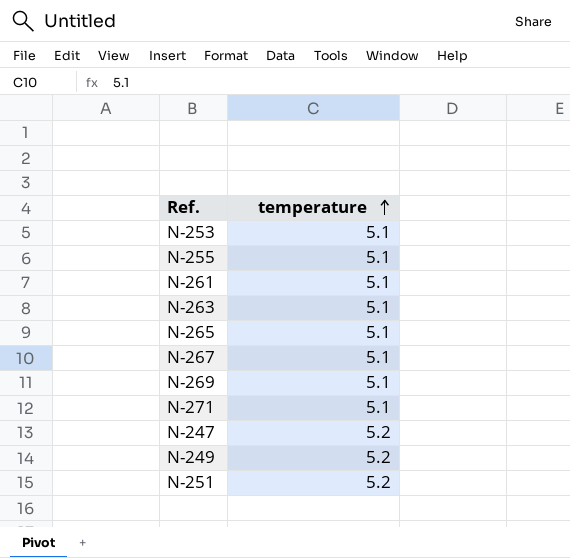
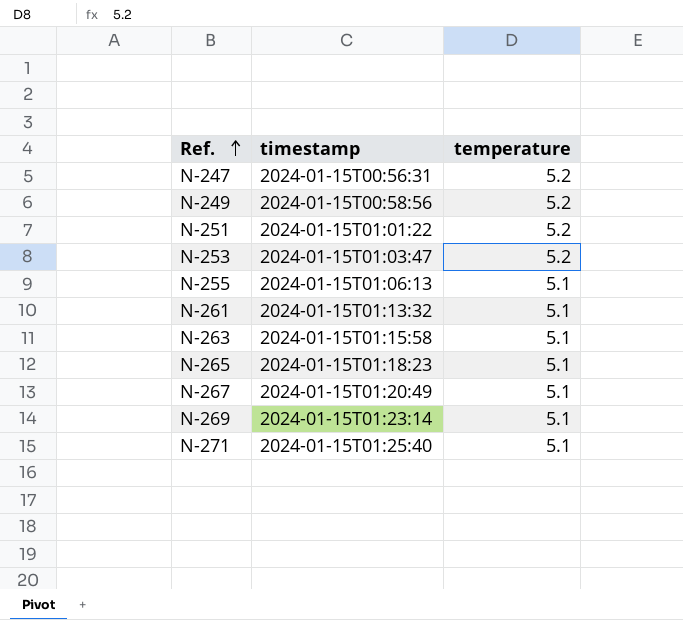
row order: temperature ascending -> Ref. ascending
column timestamp | position: none -> 2
N-253 | temperature: 5.1 -> 5.2

